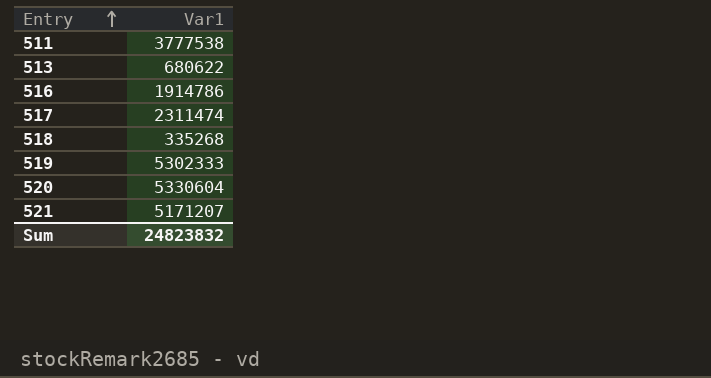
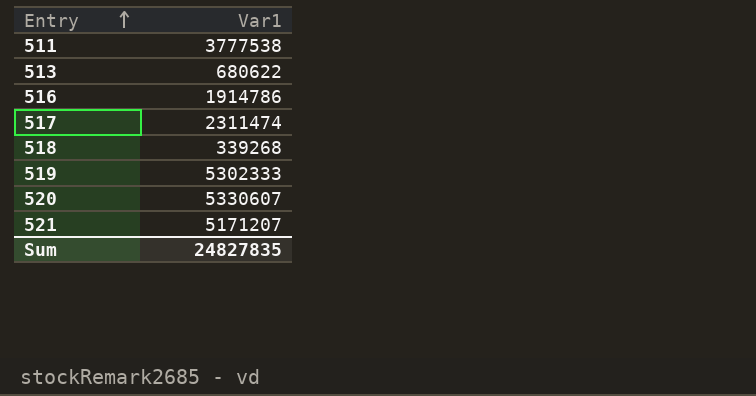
518 | Var1: 335268 -> 339268
520 | Var1: 5330604 -> 5330607
Sum | Var1: 24823832 -> 24827835

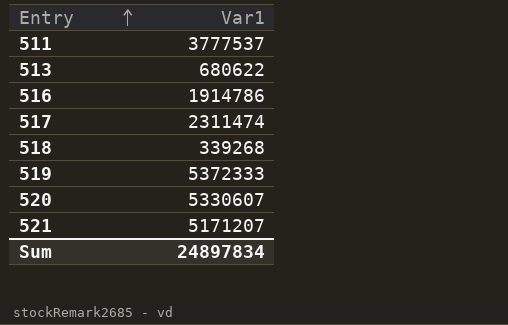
511 | Var1: 3777538 -> 3777537
519 | Var1: 5302333 -> 5372333
Sum | Var1: 24827835 -> 24897834

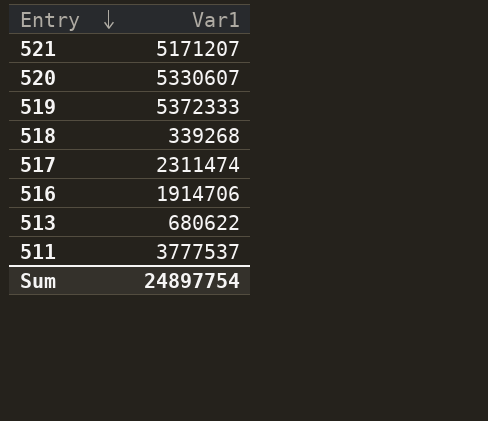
row order: Entry ascending -> Entry descending
516 | Var1: 1914786 -> 1914706
Sum | Var1: 24897834 -> 24897754

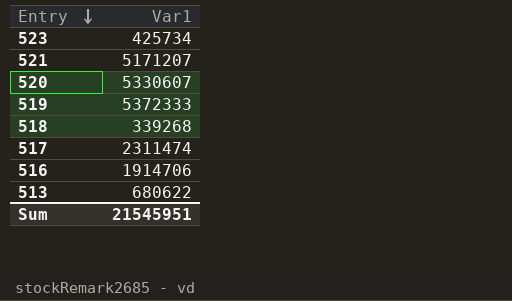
row 511: 3777537 -> none
row 523: none -> 425734
Sum | Var1: 24897754 -> 21545951

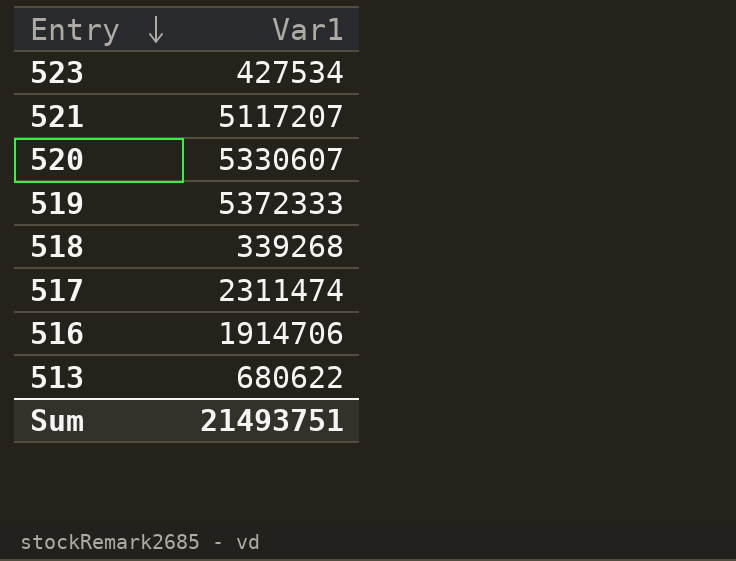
523 | Var1: 425734 -> 427534
521 | Var1: 5171207 -> 5117207
Sum | Var1: 21545951 -> 21493751

